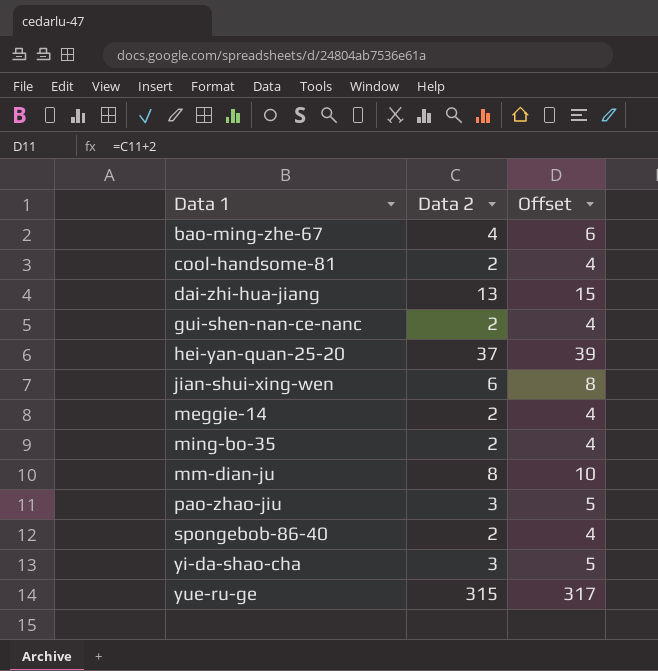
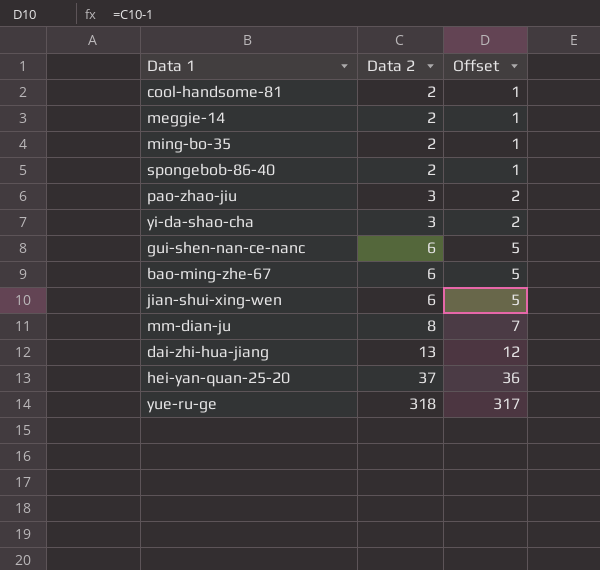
row order: Data 1 ascending -> Data 2 ascending
column Offset | formula: [Data 2] + 2 -> [Data 2] - 1
gui-shen-nan-ce-nanc | Data 2: 2 -> 6
bao-ming-zhe-67 | Data 2: 4 -> 6
yue-ru-ge | Data 2: 315 -> 318

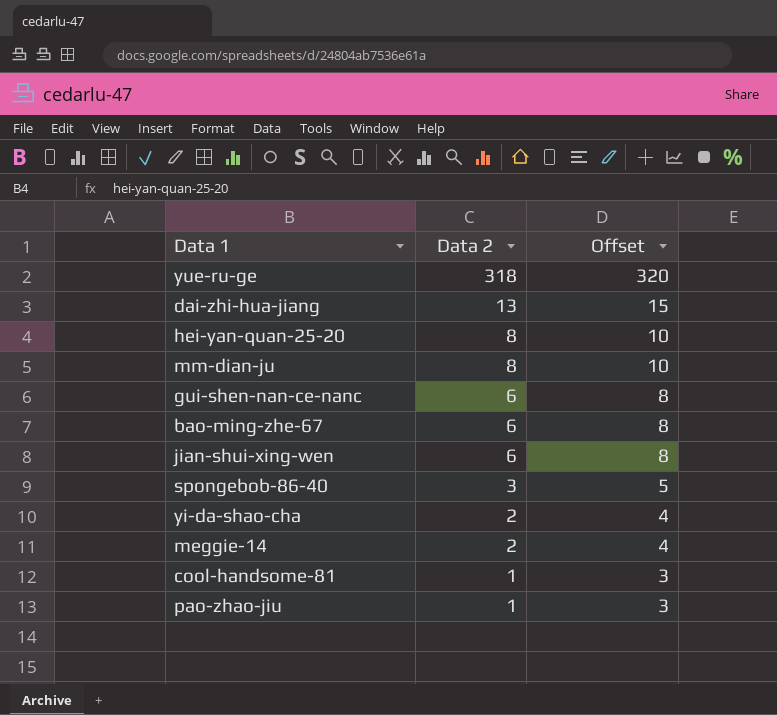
row order: Data 2 ascending -> Data 2 descending
column Offset | formula: [Data 2] - 1 -> [Data 2] + 2
row ming-bo-35: 2 | 1 -> none
hei-yan-quan-25-20 | Data 2: 37 -> 8
spongebob-86-40 | Data 2: 2 -> 3
yi-da-shao-cha | Data 2: 3 -> 2
cool-handsome-81 | Data 2: 2 -> 1
pao-zhao-jiu | Data 2: 3 -> 1

